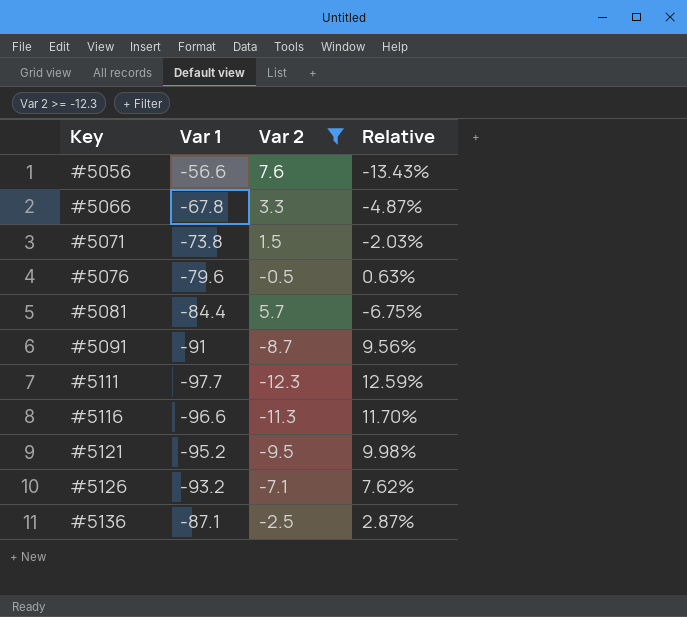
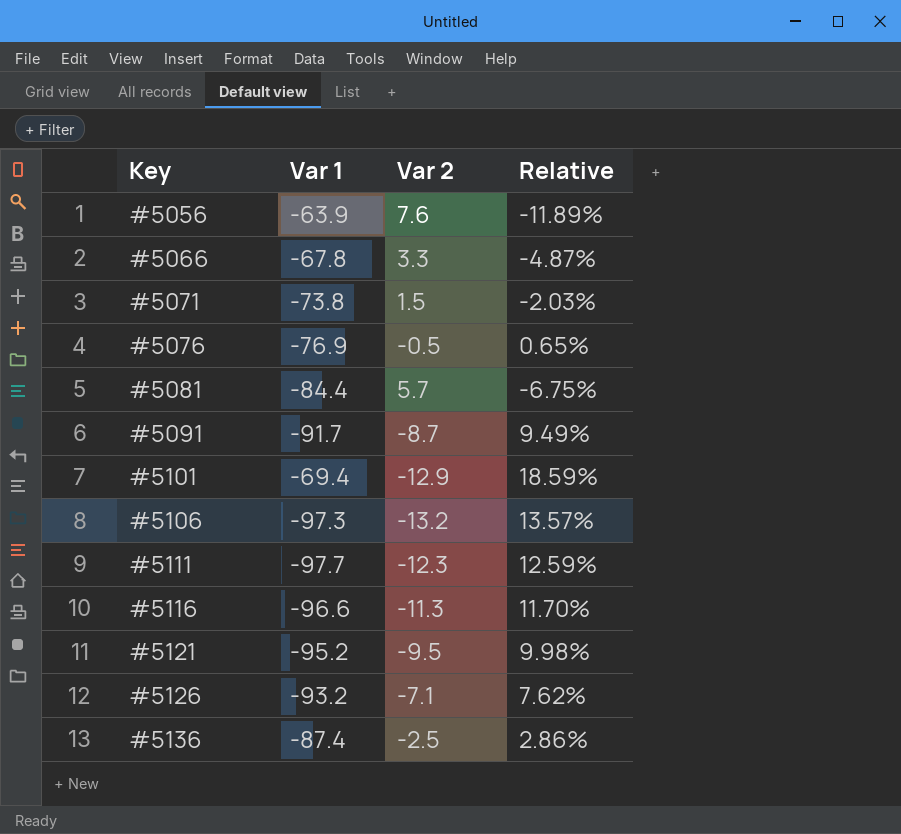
filter: Var 2 >= -12.3 -> none
#5056 | Var 1: -56.6 -> -63.9
#5056 | Relative: -13.43% -> -11.89%
#5076 | Var 1: -79.6 -> -76.9
#5076 | Relative: 0.63% -> 0.65%
#5091 | Var 1: -91 -> -91.7
#5091 | Relative: 9.56% -> 9.49%
#5136 | Var 1: -87.1 -> -87.4
#5136 | Relative: 2.87% -> 2.86%

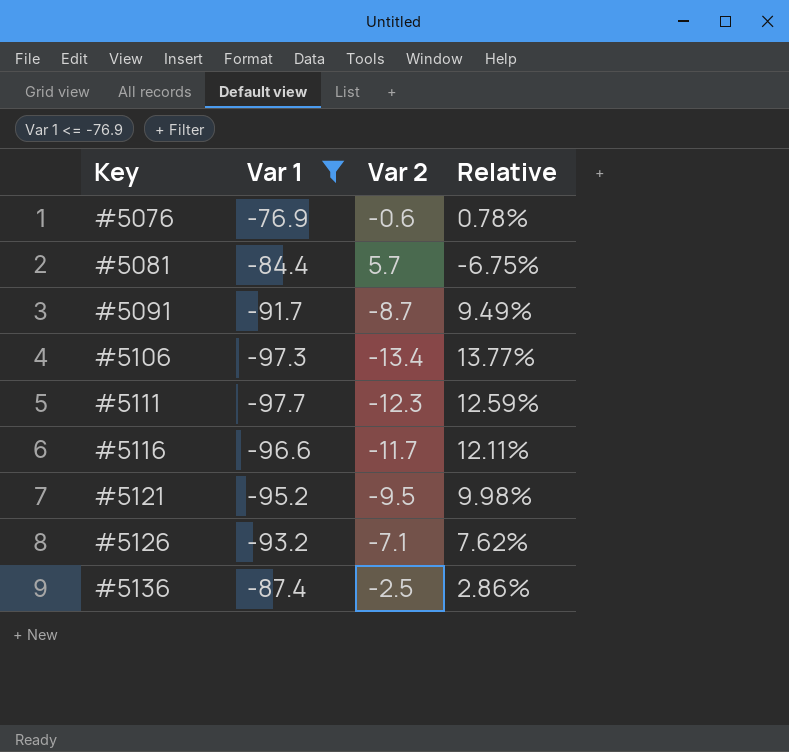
filter: none -> Var 1 <= -76.9
#5076 | Var 2: -0.5 -> -0.6
#5076 | Relative: 0.65% -> 0.78%
#5106 | Var 2: -13.2 -> -13.4
#5106 | Relative: 13.57% -> 13.77%
#5116 | Var 2: -11.3 -> -11.7
#5116 | Relative: 11.70% -> 12.11%

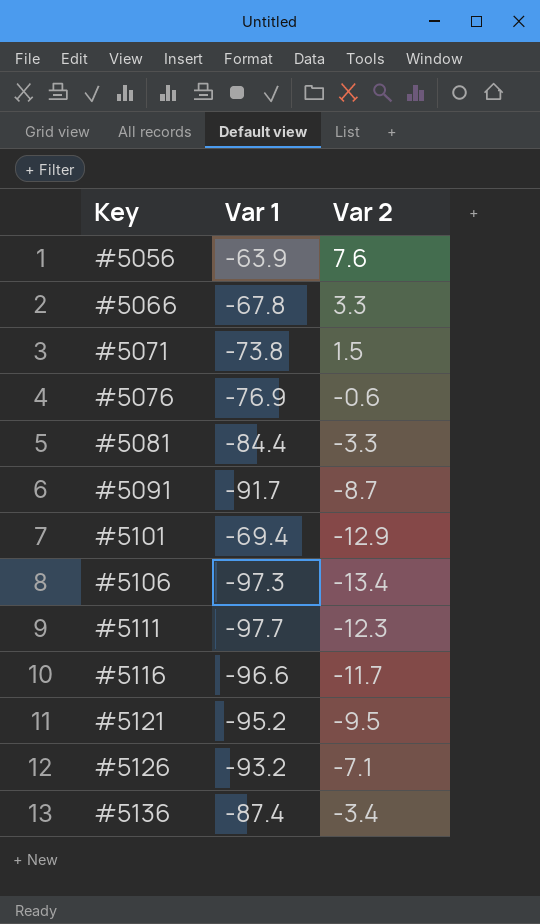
filter: Var 1 <= -76.9 -> none
column Relative | formula: [Var 2] / [Var 1] -> none
#5081 | Var 2: 5.7 -> -3.3
#5136 | Var 2: -2.5 -> -3.4

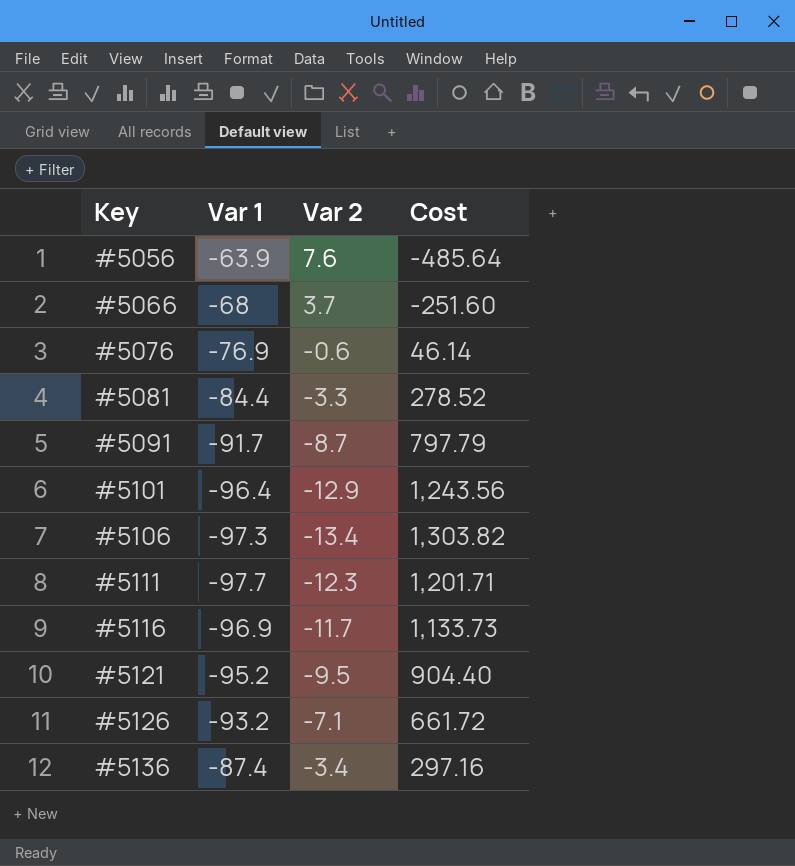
column Cost | formula: none -> [Var 1] * [Var 2]
row #5071: -73.8 | 1.5 -> none
#5066 | Var 1: -67.8 -> -68
#5066 | Var 2: 3.3 -> 3.7
#5101 | Var 1: -69.4 -> -96.4
#5116 | Var 1: -96.6 -> -96.9

